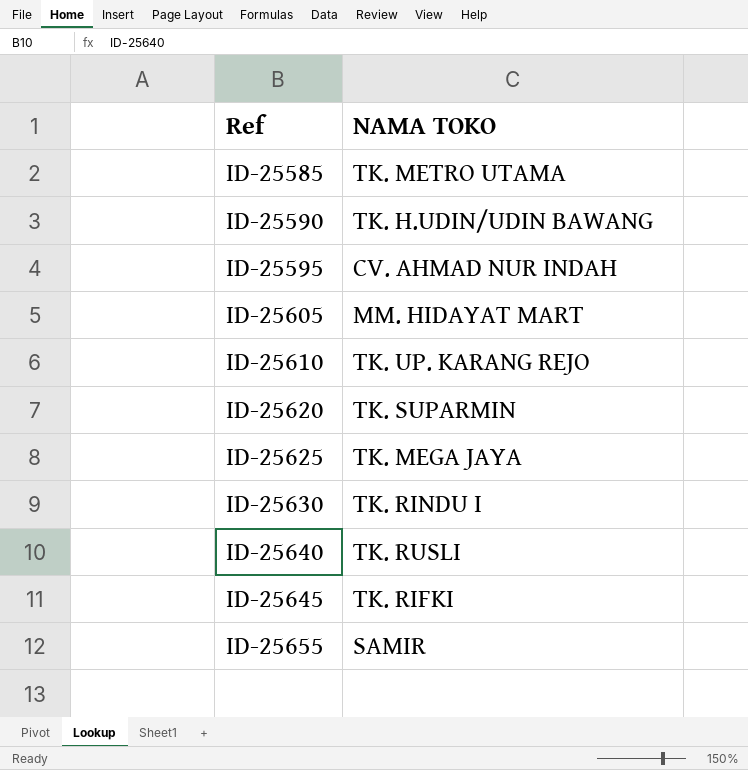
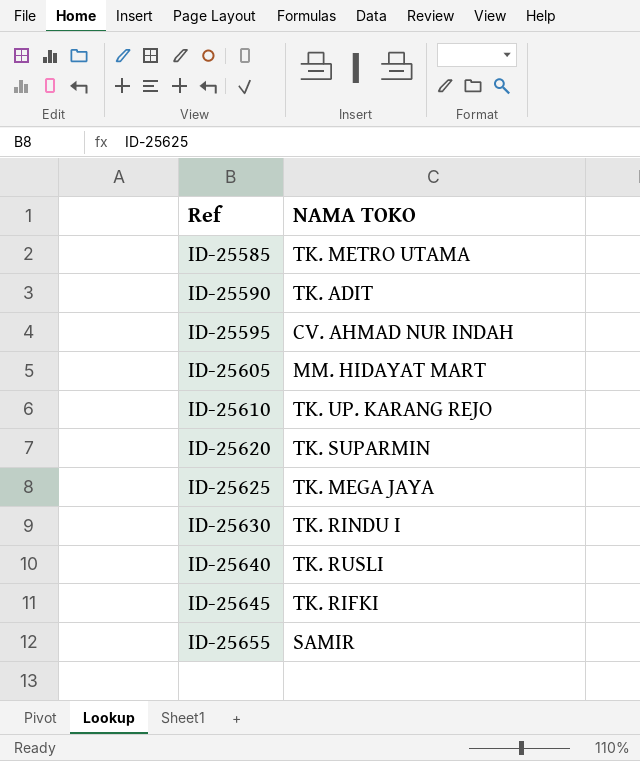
ID-25590 | NAMA TOKO: TK. H.UDIN/UDIN BAWANG -> TK. ADIT

